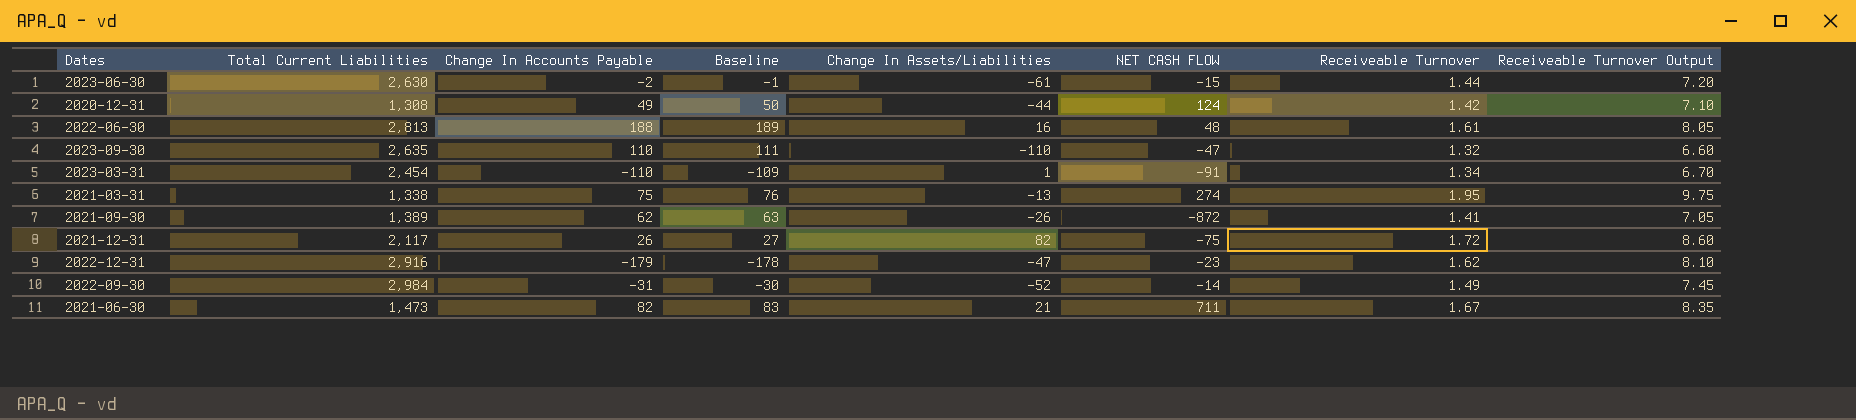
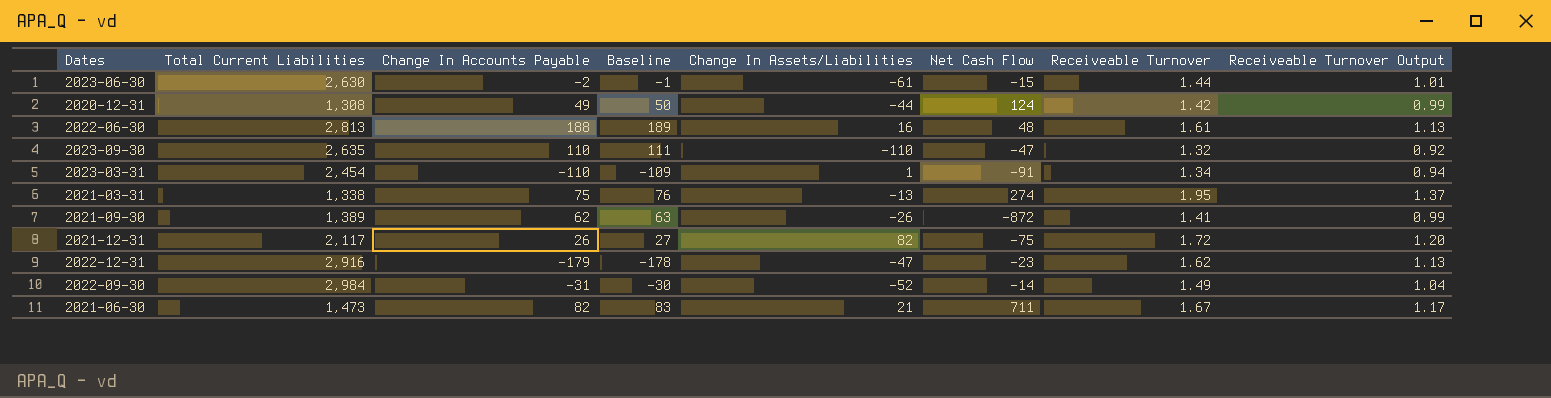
column name: NET CASH FLOW -> Net Cash Flow
column Receiveable Turnover Output | formula: [Receiveable Turnover] * 5 -> [Receiveable Turnover] * 0.7

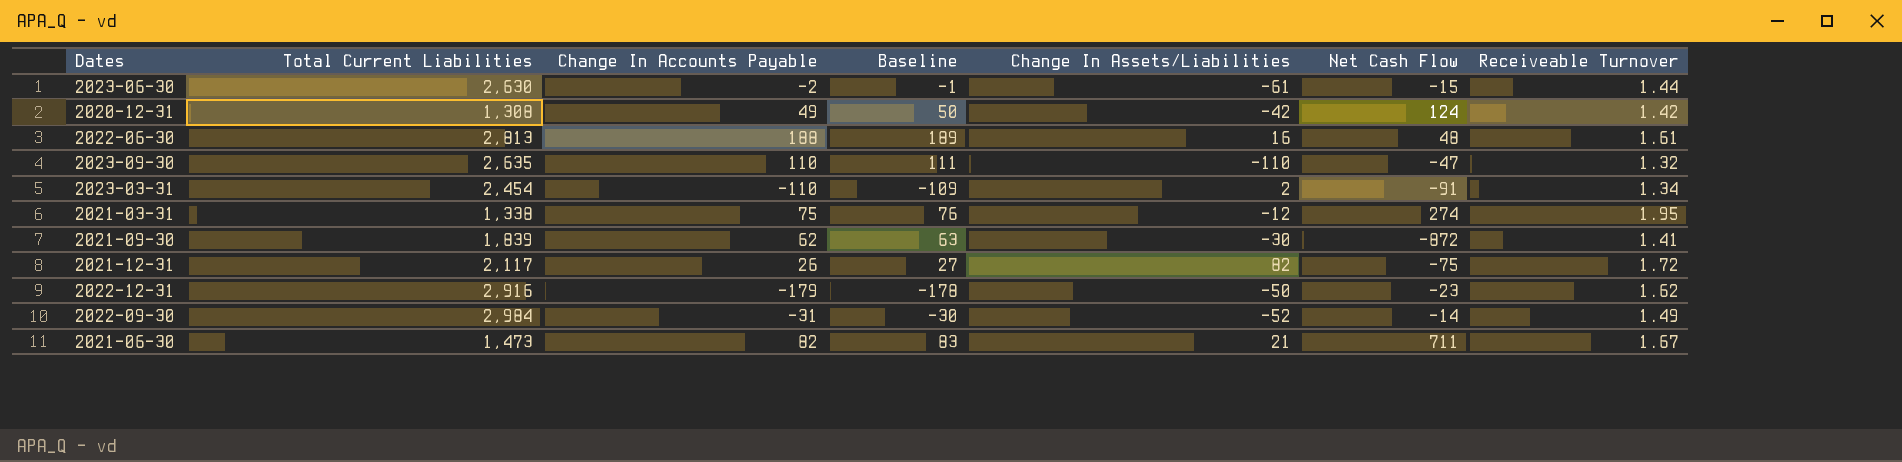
column Receiveable Turnover Output | formula: [Receiveable Turnover] * 0.7 -> none
2020-12-31 | Change In Assets/Liabilities: -44 -> -42
2023-03-31 | Change In Assets/Liabilities: 1 -> 2
2021-03-31 | Change In Assets/Liabilities: -13 -> -12
2021-09-30 | Total Current Liabilities: 1,389 -> 1,839
2021-09-30 | Change In Assets/Liabilities: -26 -> -30
2022-12-31 | Change In Assets/Liabilities: -47 -> -50

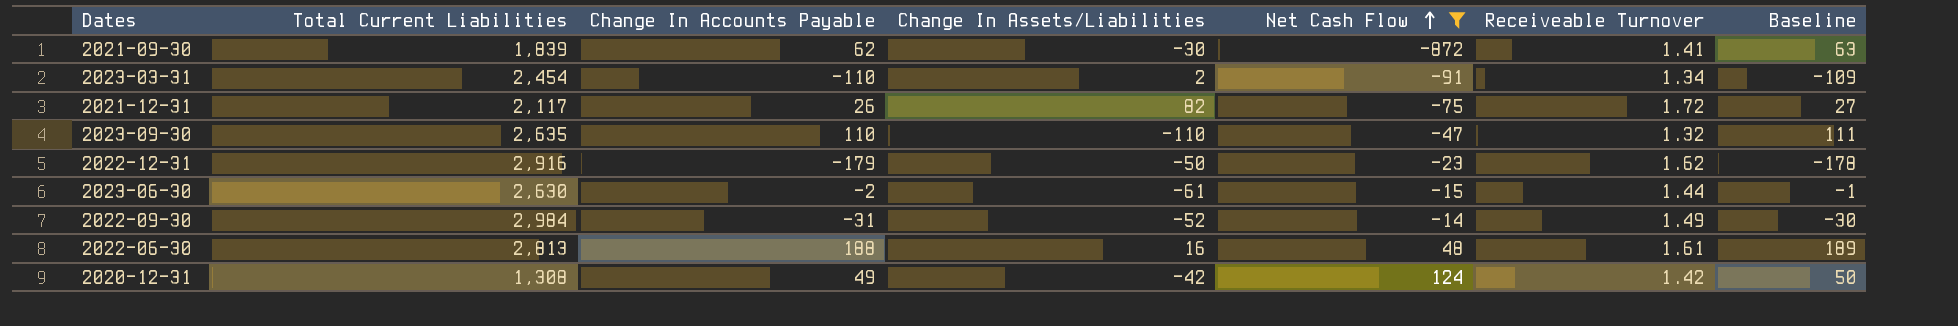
filter: none -> Net Cash Flow <= 124
row order: none -> Net Cash Flow ascending
column Baseline | position: 4 -> 7

